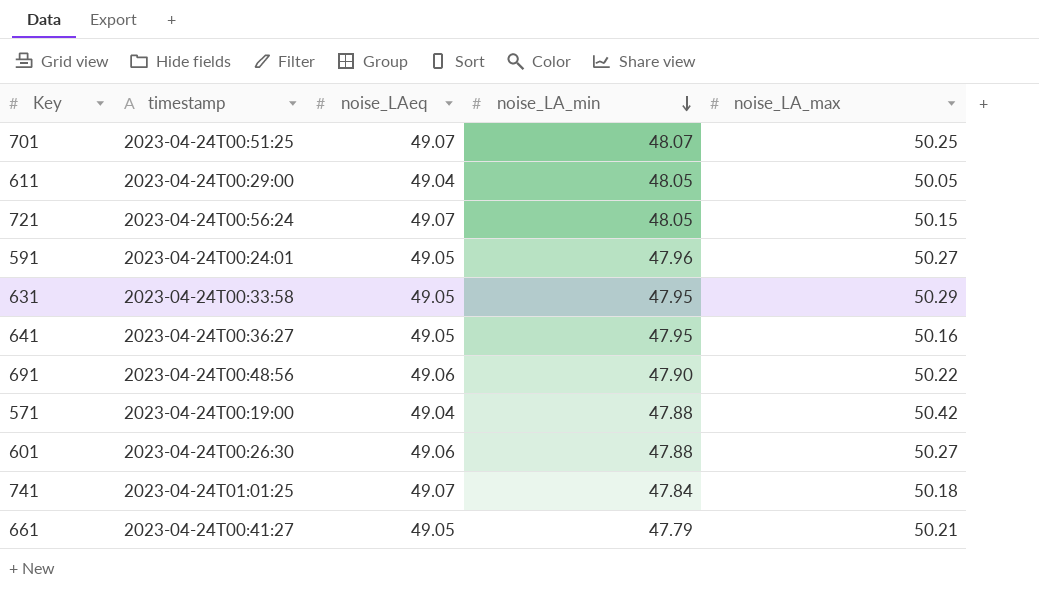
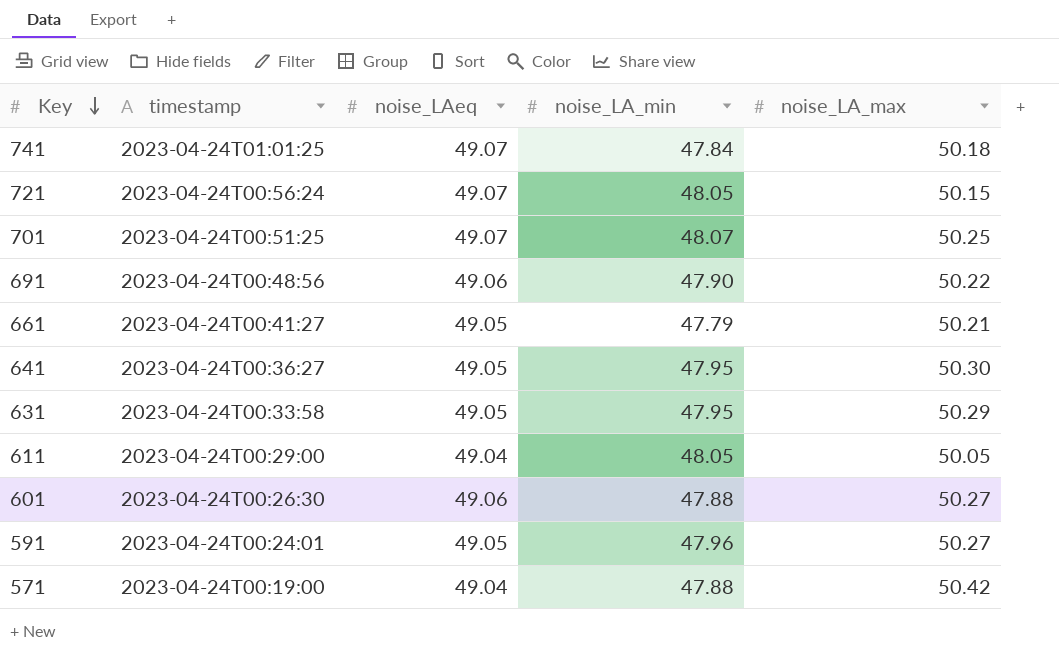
row order: noise_LA_min descending -> Key descending
641 | noise_LA_max: 50.16 -> 50.30

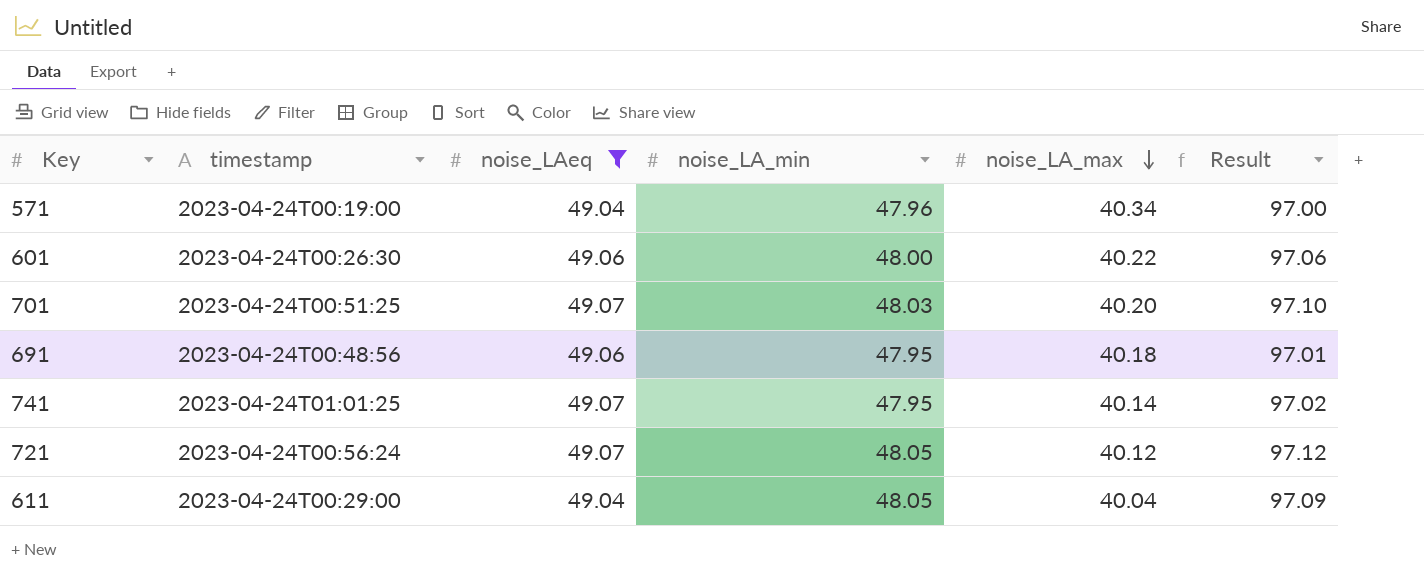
filter: none -> noise_LAeq != 49.05
row order: Key descending -> noise_LA_max descending
column Result | formula: none -> [noise_LAeq] + [noise_LA_min]
571 | noise_LA_min: 47.88 -> 47.96
571 | noise_LA_max: 50.42 -> 40.34
601 | noise_LA_min: 47.88 -> 48.00
601 | noise_LA_max: 50.27 -> 40.22
701 | noise_LA_min: 48.07 -> 48.03
701 | noise_LA_max: 50.25 -> 40.20
691 | noise_LA_min: 47.90 -> 47.95
691 | noise_LA_max: 50.22 -> 40.18
741 | noise_LA_min: 47.84 -> 47.95
741 | noise_LA_max: 50.18 -> 40.14
721 | noise_LA_max: 50.15 -> 40.12
611 | noise_LA_max: 50.05 -> 40.04

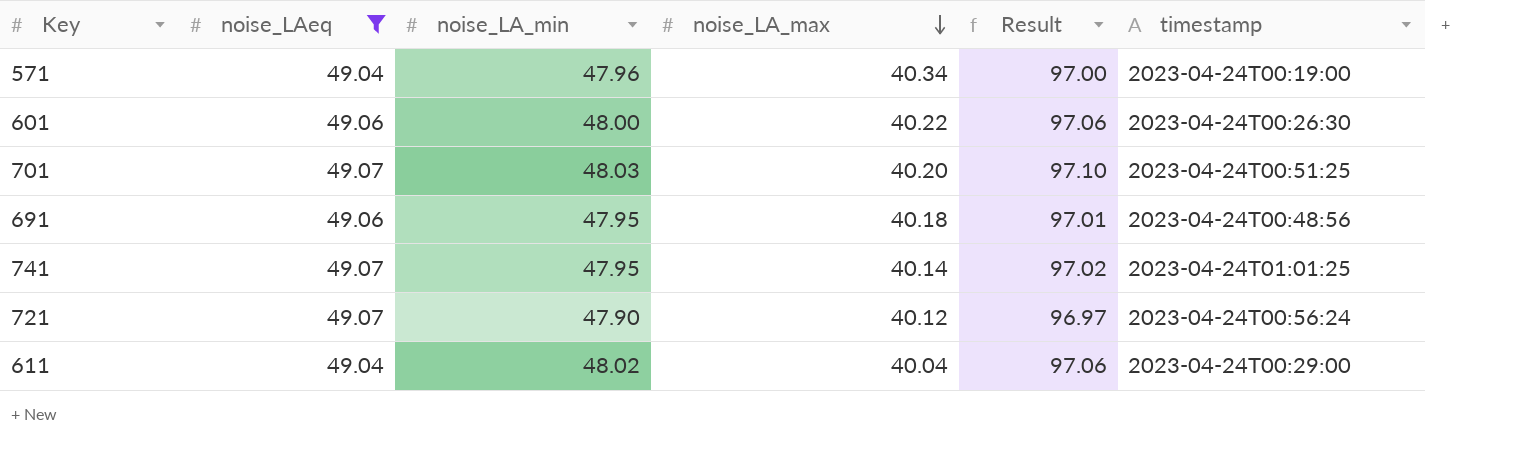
column timestamp | position: 2 -> 6
721 | noise_LA_min: 48.05 -> 47.90
721 | Result: 97.12 -> 96.97
611 | noise_LA_min: 48.05 -> 48.02
611 | Result: 97.09 -> 97.06

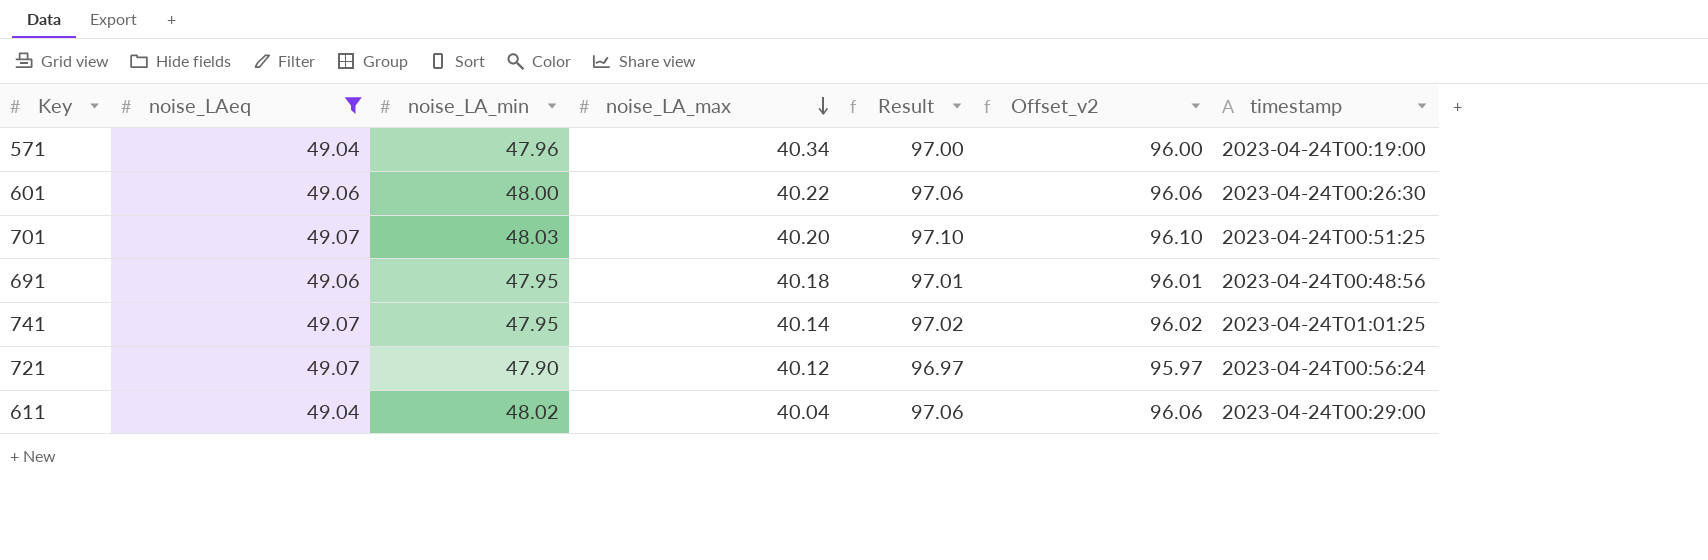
column Offset_v2 | formula: none -> [Result] - 1

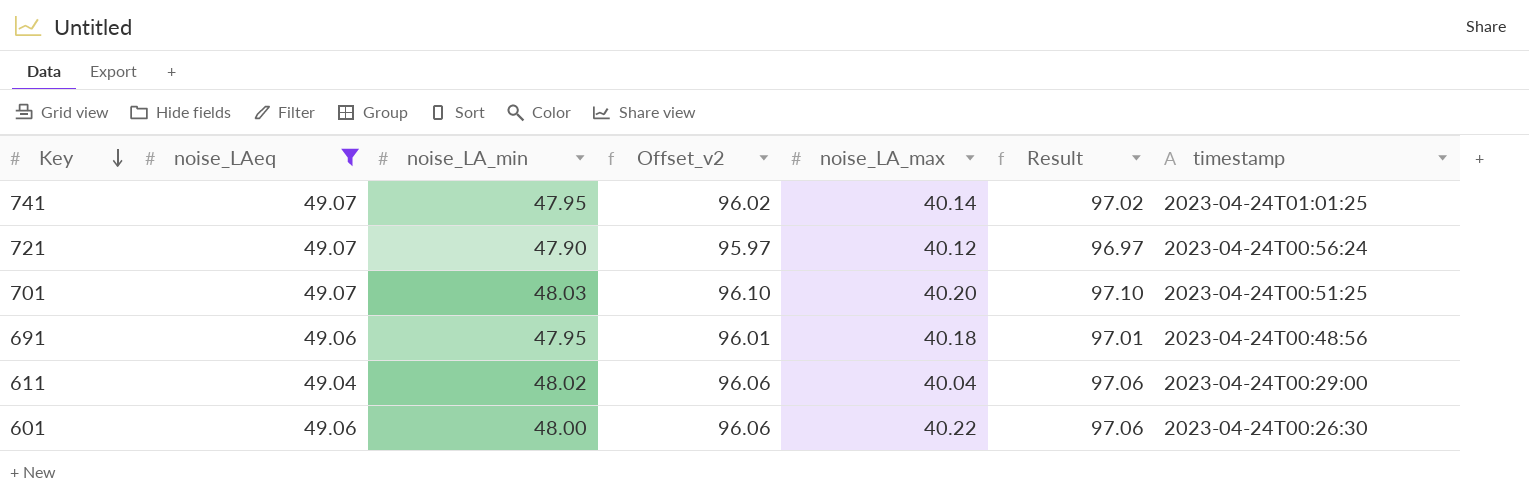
row order: noise_LA_max descending -> Key descending
column Offset_v2 | position: 6 -> 4
row 571: 49.04 | 47.96 | 40.34 | 97.00 | 96.00 | 2023-04-24T00:19:00 -> none

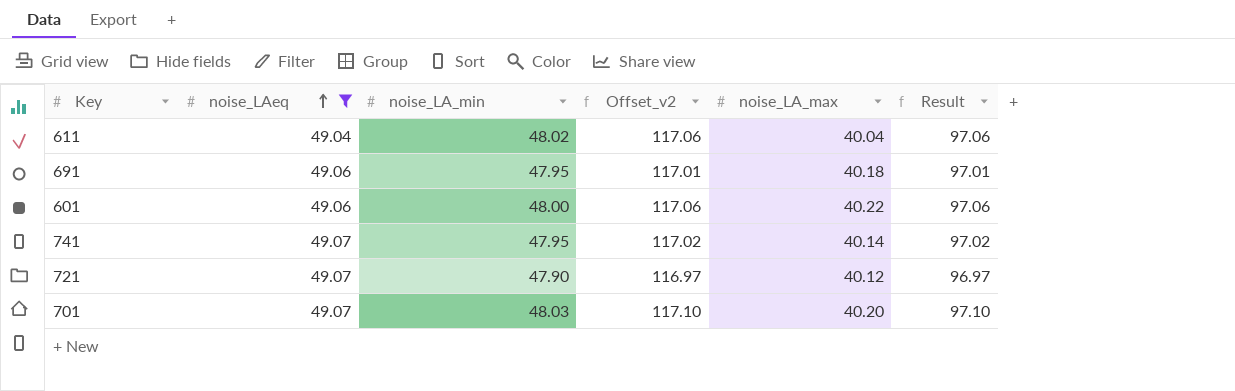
row order: Key descending -> noise_LAeq ascending
column timestamp | position: 7 -> none
column Offset_v2 | formula: [Result] - 1 -> [Result] + 20

